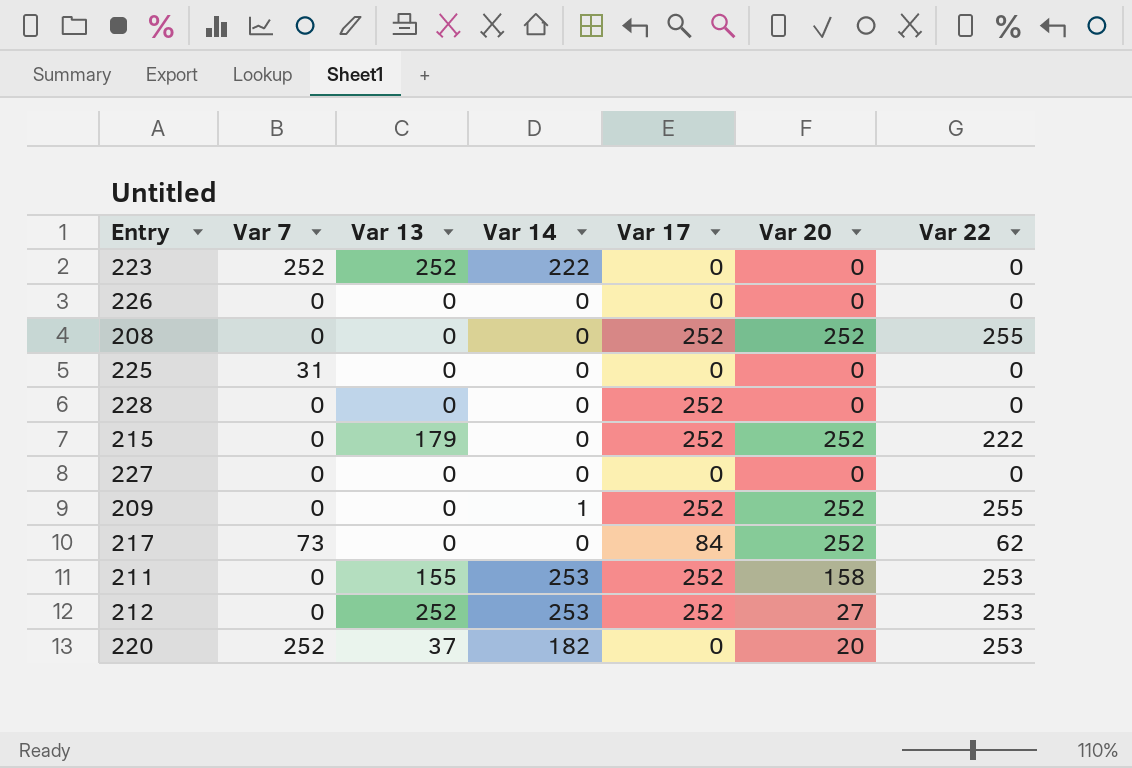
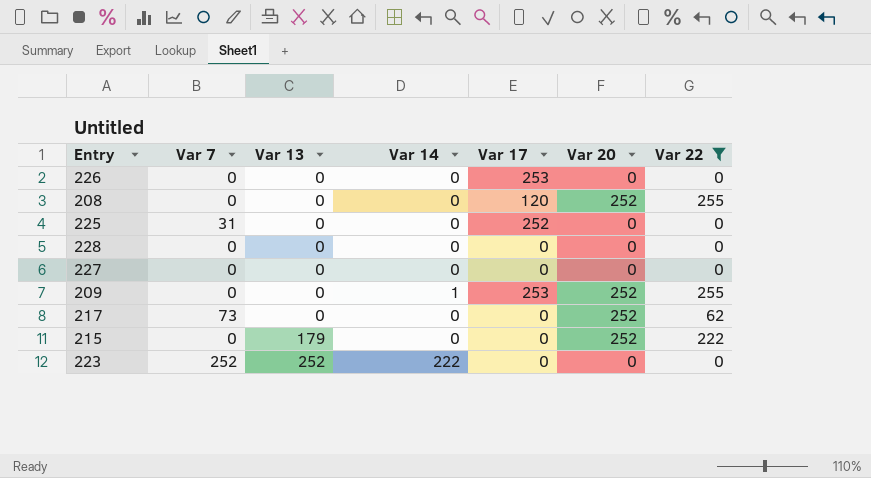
filter: none -> Var 22 != 253
row order: none -> Var 13 ascending
226 | Var 17: 0 -> 253
208 | Var 17: 252 -> 120
225 | Var 17: 0 -> 252
228 | Var 17: 252 -> 0
209 | Var 17: 252 -> 253
217 | Var 17: 84 -> 0
215 | Var 17: 252 -> 0

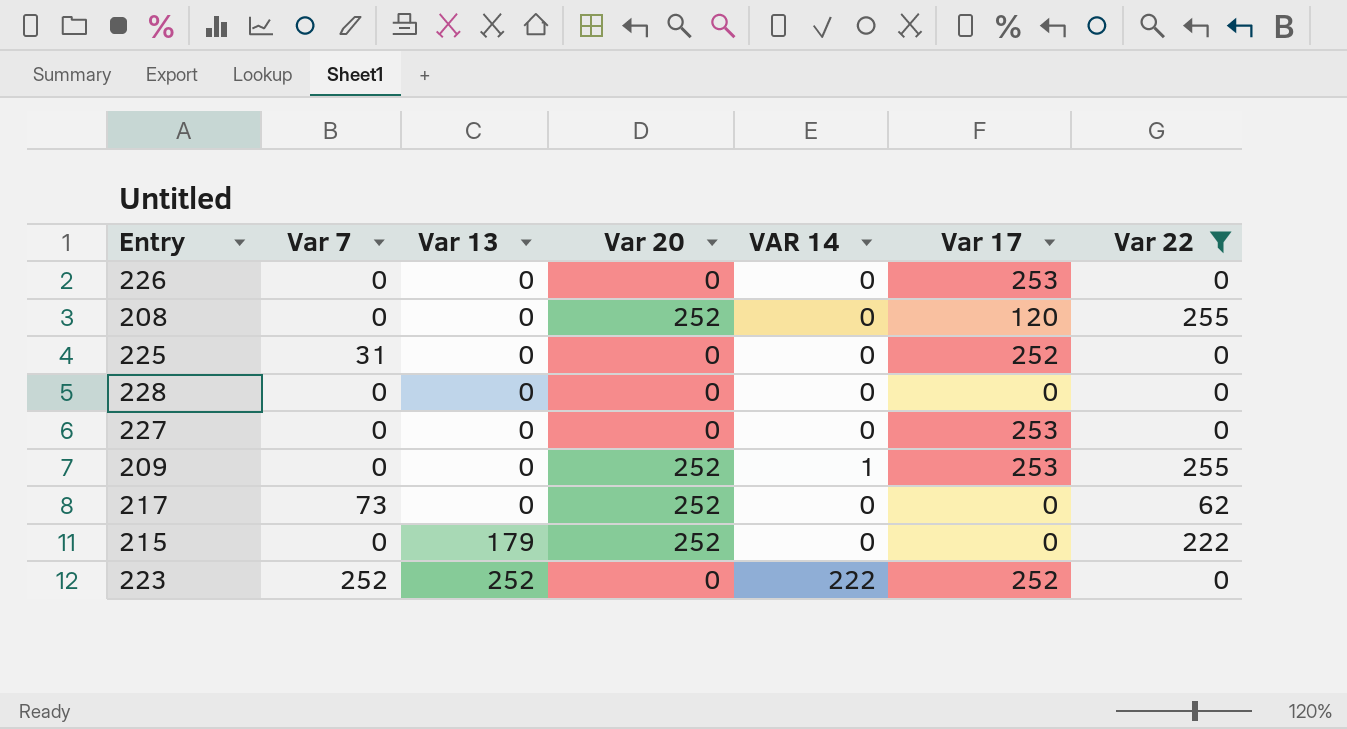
column Var 20 | position: 6 -> 4
column name: Var 14 -> VAR 14
227 | Var 17: 0 -> 253
223 | Var 17: 0 -> 252

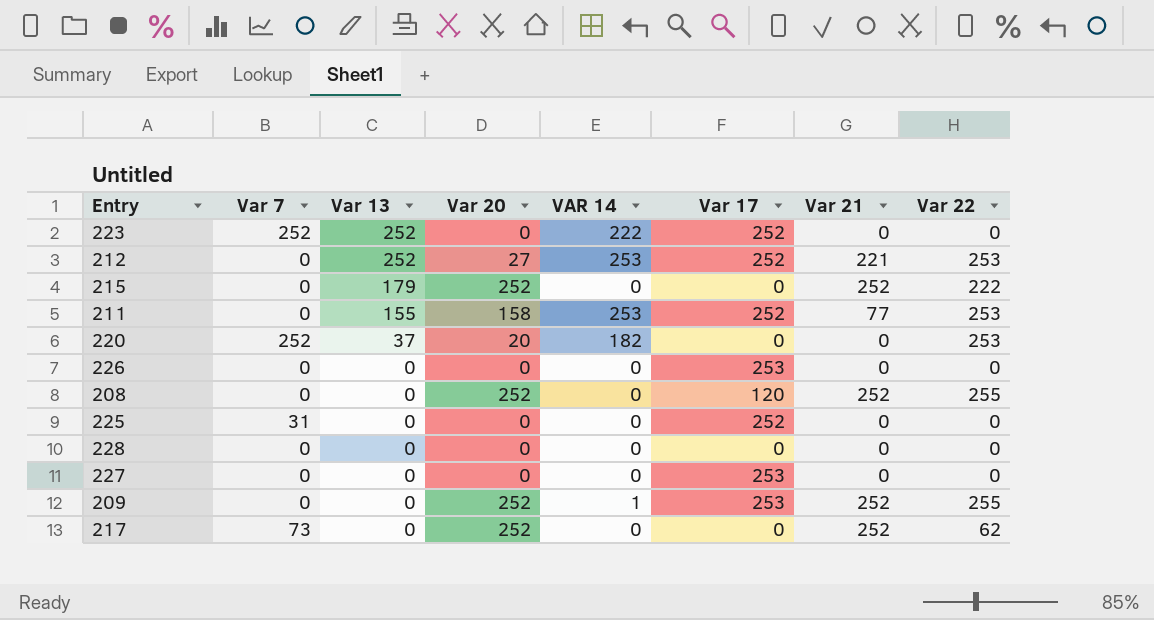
filter: Var 22 != 253 -> none
row order: Var 13 ascending -> Var 13 descending
column Var 21 | position: none -> 7

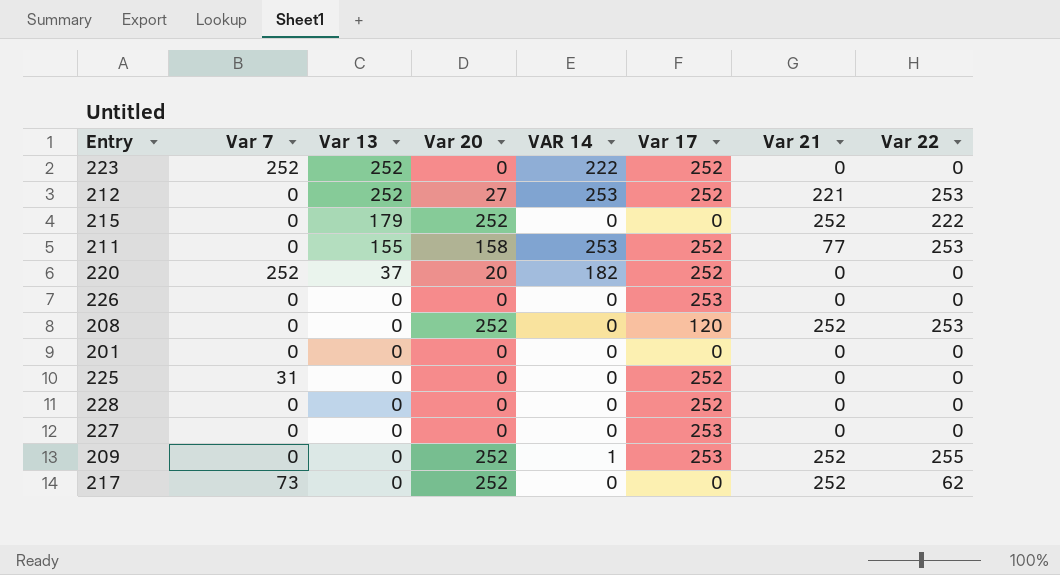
220 | Var 17: 0 -> 252
220 | Var 22: 253 -> 0
208 | Var 22: 255 -> 253
row 201: none -> 0 | 0 | 0 | 0 | 0 | 0 | 0
228 | Var 17: 0 -> 252

